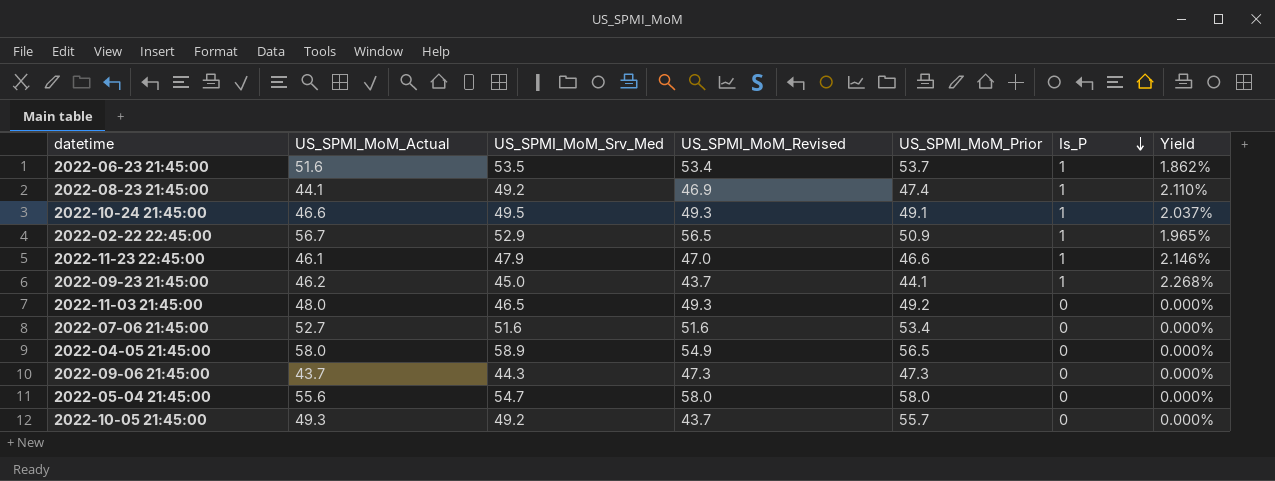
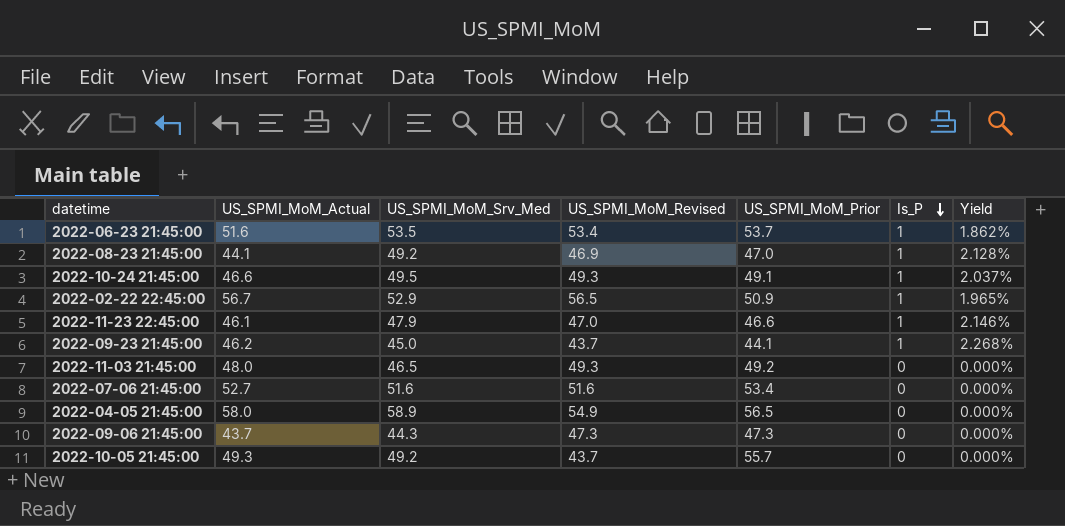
row 2022-05-04 21:45:00: 55.6 | 54.7 | 58.0 | 58.0 | 0 | 0.000% -> none
2022-08-23 21:45:00 | US_SPMI_MoM_Prior: 47.4 -> 47.0
2022-08-23 21:45:00 | Yield: 2.110% -> 2.128%

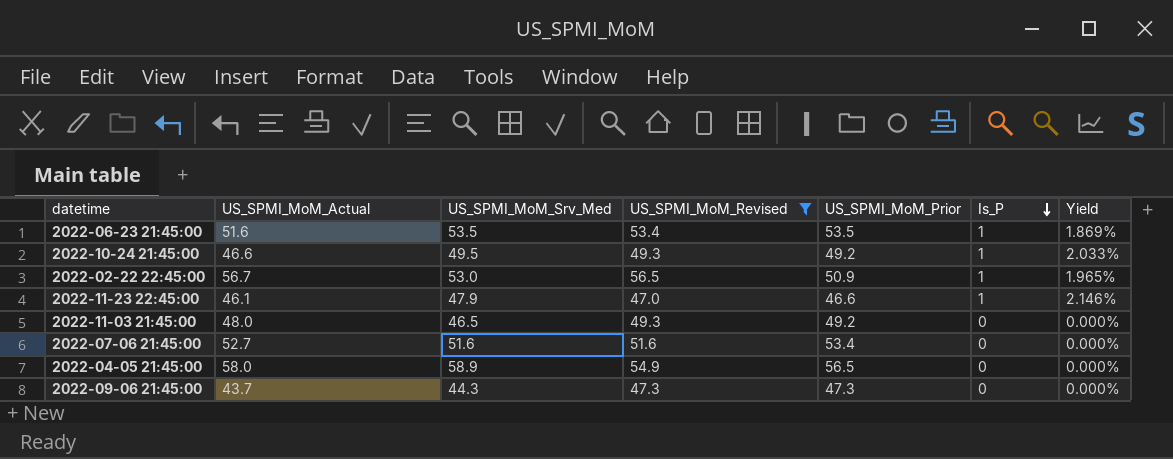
filter: none -> US_SPMI_MoM_Revised >= 47.0
2022-06-23 21:45:00 | US_SPMI_MoM_Prior: 53.7 -> 53.5
2022-06-23 21:45:00 | Yield: 1.862% -> 1.869%
2022-10-24 21:45:00 | US_SPMI_MoM_Prior: 49.1 -> 49.2
2022-10-24 21:45:00 | Yield: 2.037% -> 2.033%
2022-02-22 22:45:00 | US_SPMI_MoM_Srv_Med: 52.9 -> 53.0

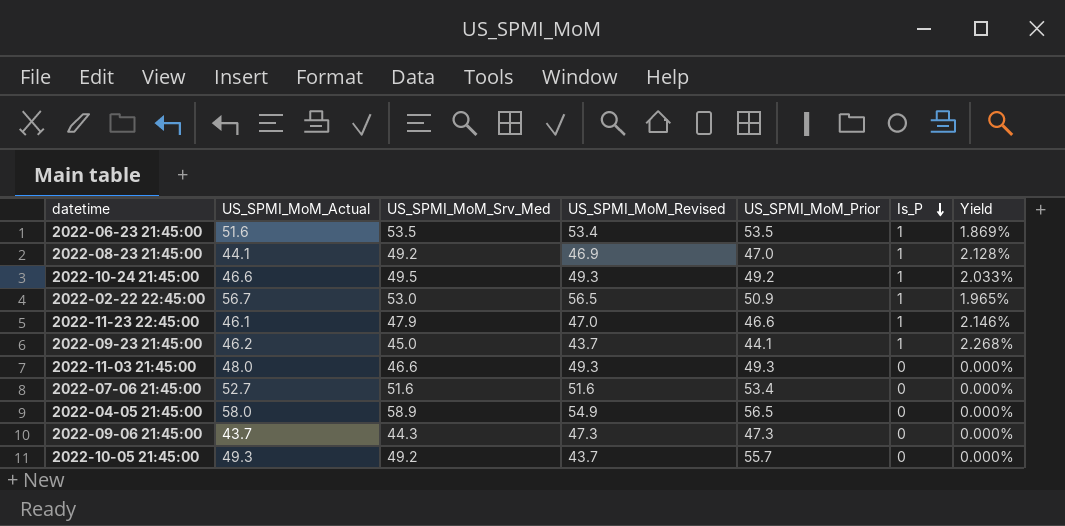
filter: US_SPMI_MoM_Revised >= 47.0 -> none
2022-11-03 21:45:00 | US_SPMI_MoM_Srv_Med: 46.5 -> 46.6
2022-11-03 21:45:00 | US_SPMI_MoM_Prior: 49.2 -> 49.3

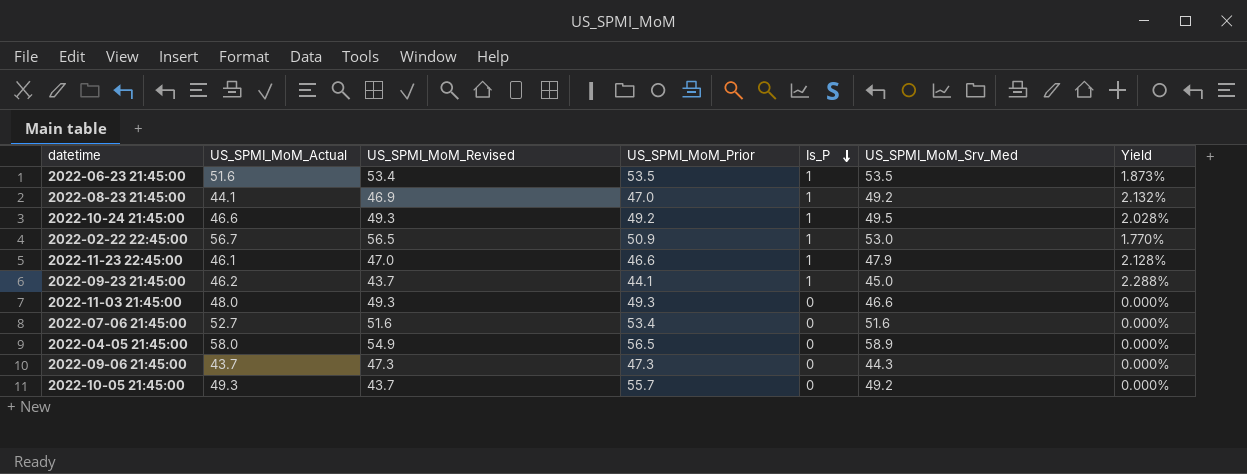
column US_SPMI_MoM_Srv_Med | position: 3 -> 6
column Yield | formula: [Is_P] / [US_SPMI_MoM_Prior] -> [Is_P] / [US_SPMI_MoM_Revised]

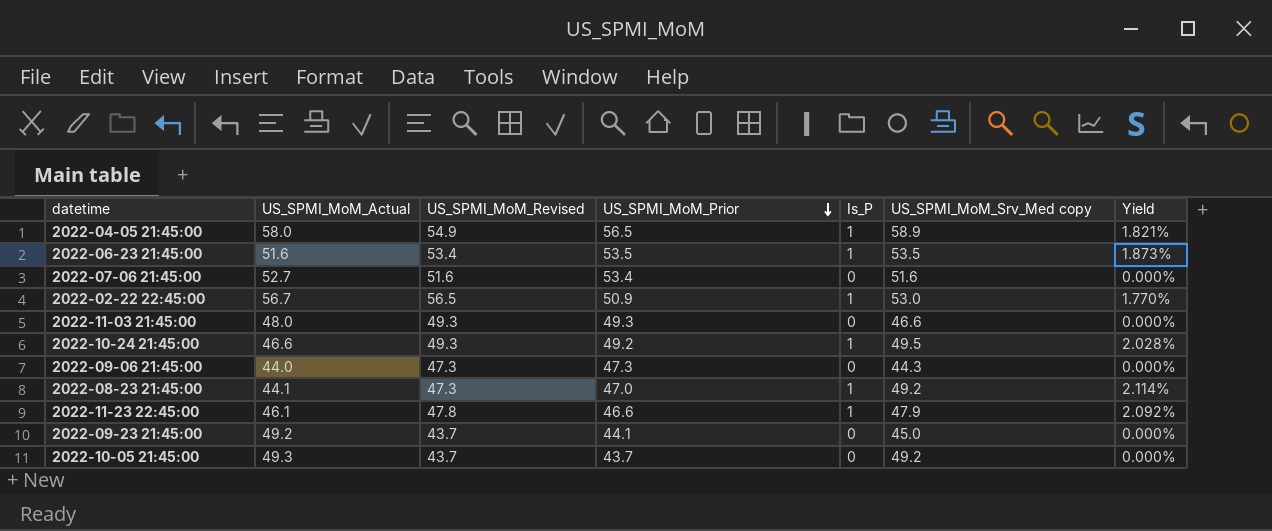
row order: Is_P descending -> US_SPMI_MoM_Prior descending
column name: US_SPMI_MoM_Srv_Med -> US_SPMI_MoM_Srv_Med copy
2022-04-05 21:45:00 | Is_P: 0 -> 1
2022-04-05 21:45:00 | Yield: 0.000% -> 1.821%
2022-09-06 21:45:00 | US_SPMI_MoM_Actual: 43.7 -> 44.0
2022-08-23 21:45:00 | US_SPMI_MoM_Revised: 46.9 -> 47.3
2022-08-23 21:45:00 | Yield: 2.132% -> 2.114%
2022-11-23 22:45:00 | US_SPMI_MoM_Revised: 47.0 -> 47.8
2022-11-23 22:45:00 | Yield: 2.128% -> 2.092%
2022-09-23 21:45:00 | US_SPMI_MoM_Actual: 46.2 -> 49.2
2022-09-23 21:45:00 | Is_P: 1 -> 0
2022-09-23 21:45:00 | Yield: 2.288% -> 0.000%
2022-10-05 21:45:00 | US_SPMI_MoM_Prior: 55.7 -> 43.7

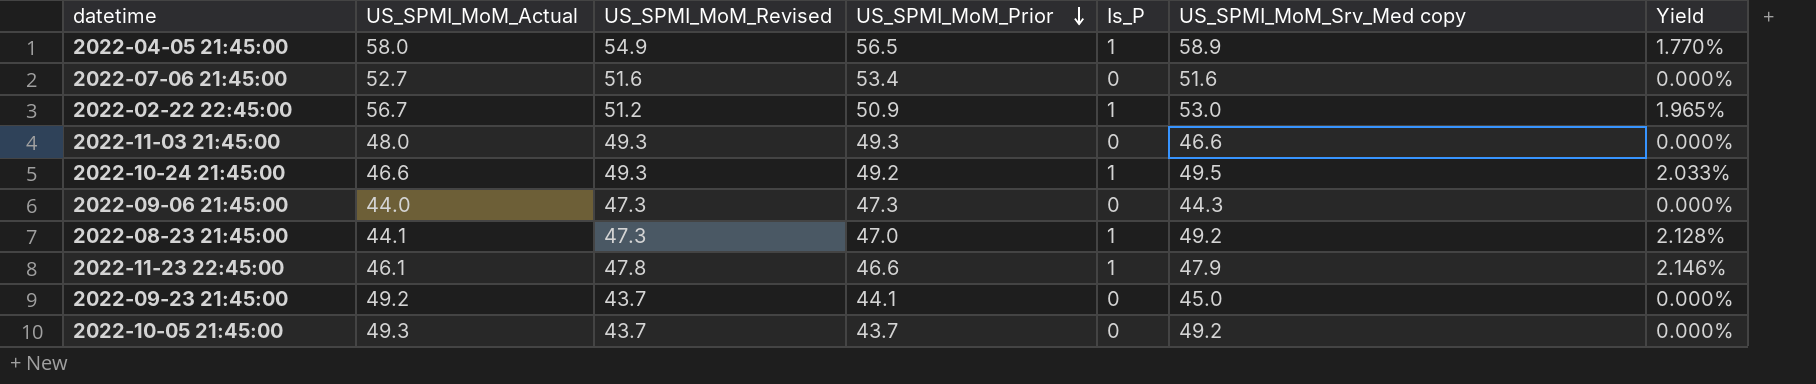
column Yield | formula: [Is_P] / [US_SPMI_MoM_Revised] -> [Is_P] / [US_SPMI_MoM_Prior]
row 2022-06-23 21:45:00: 51.6 | 53.4 | 53.5 | 1 | 53.5 | 1.873% -> none
2022-02-22 22:45:00 | US_SPMI_MoM_Revised: 56.5 -> 51.2

